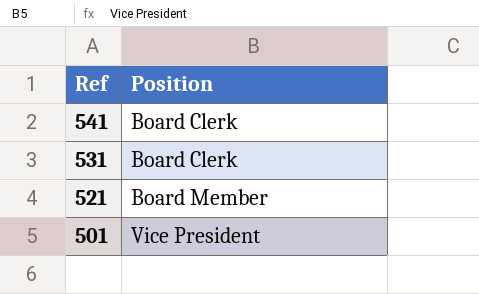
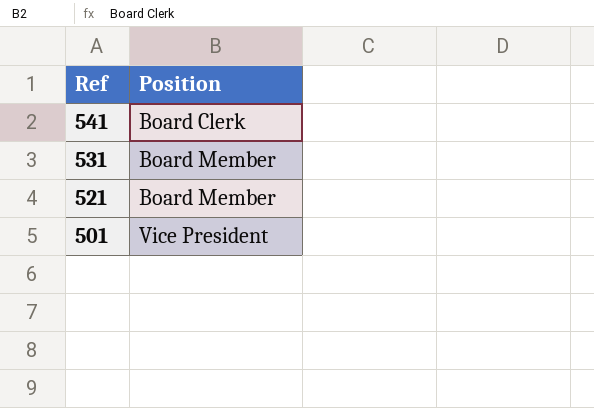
531 | Position: Board Clerk -> Board Member

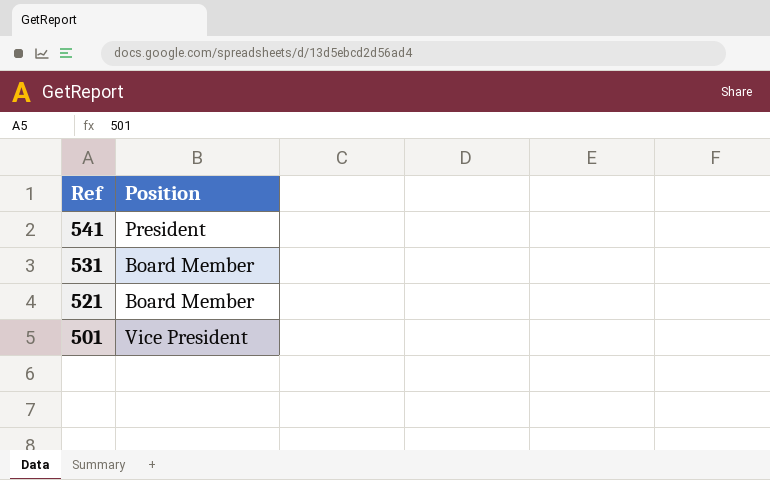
541 | Position: Board Clerk -> President

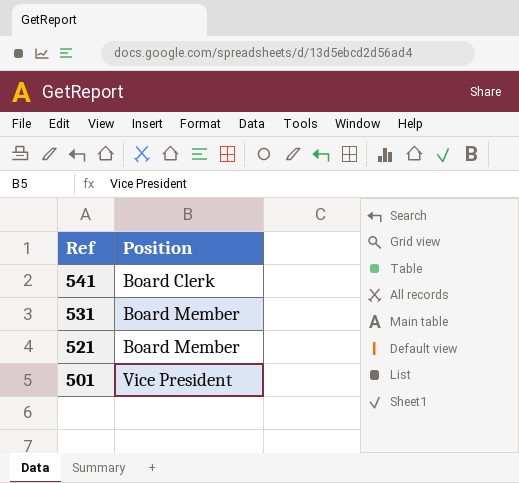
541 | Position: President -> Board Clerk

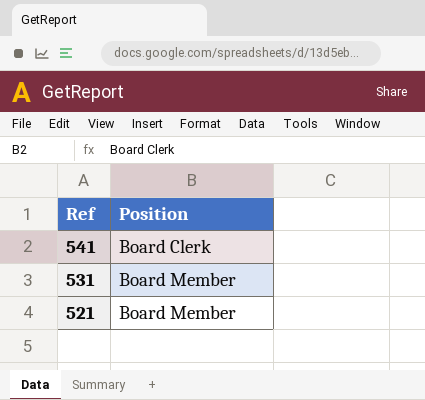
row 501: Vice President -> none

